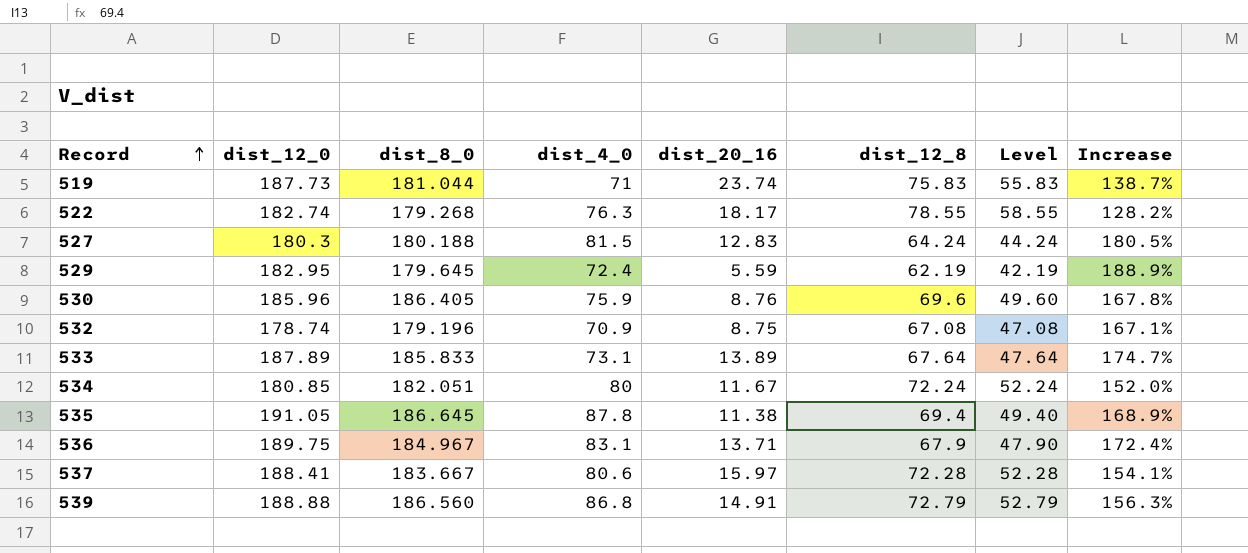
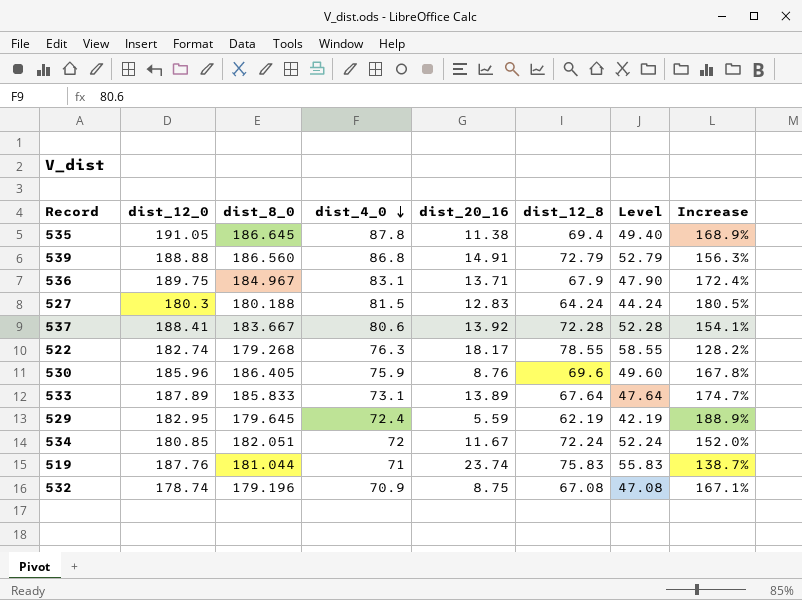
row order: Record ascending -> dist_4_0 descending
537 | dist_20_16: 15.97 -> 13.92
534 | dist_4_0: 80 -> 72
519 | dist_12_0: 187.73 -> 187.76

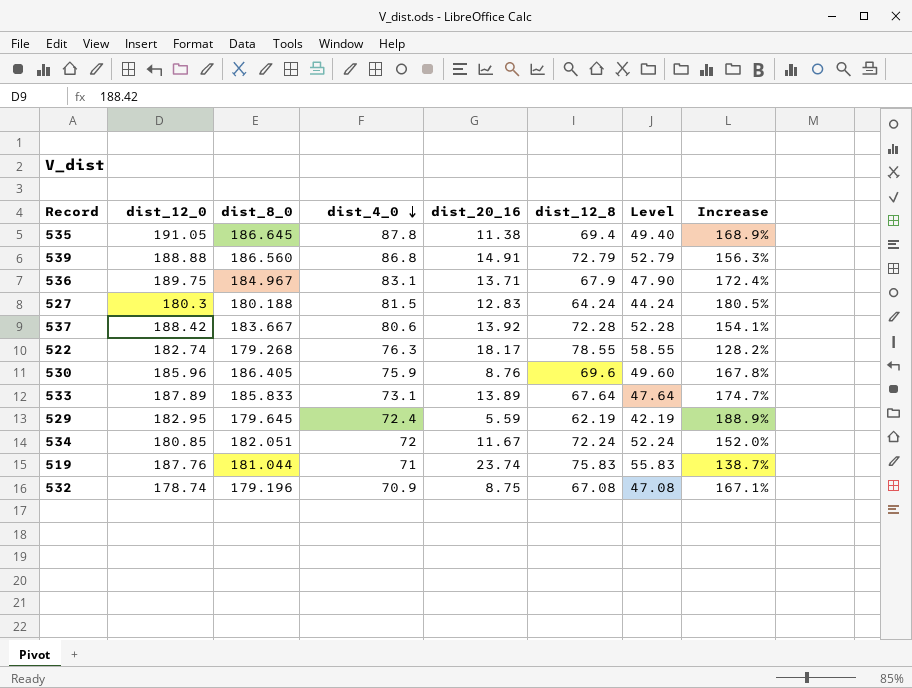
537 | dist_12_0: 188.41 -> 188.42

